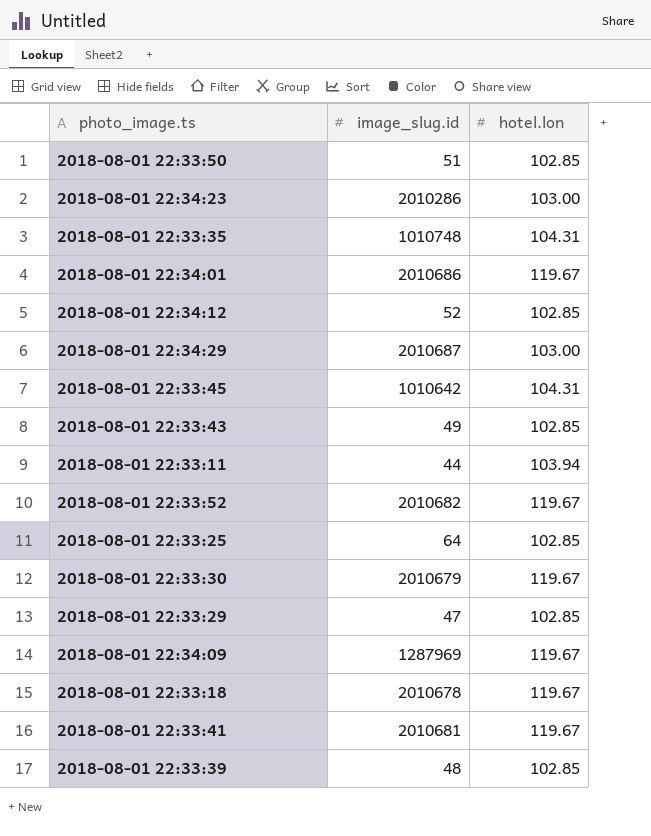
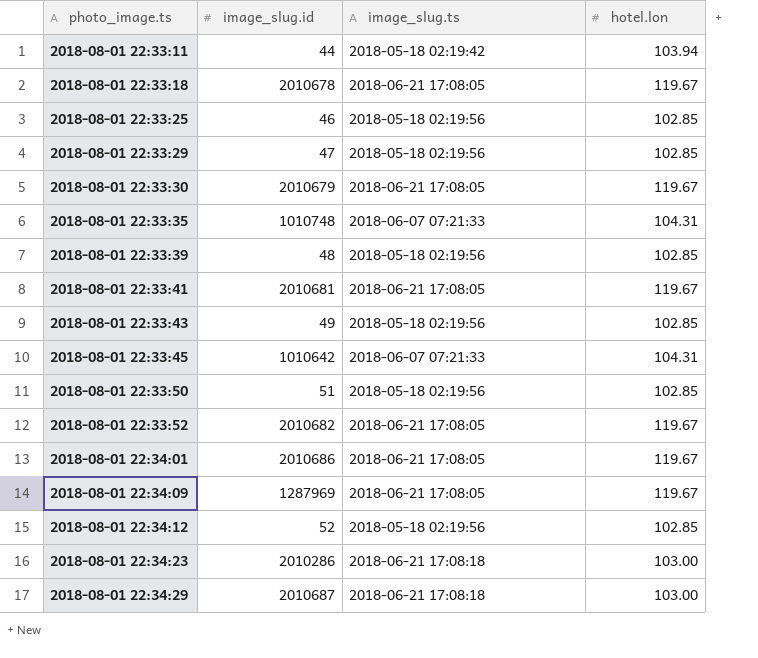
row order: none -> photo_image.ts ascending
column image_slug.ts | position: none -> 3
2018-08-01 22:33:25 | image_slug.id: 64 -> 46

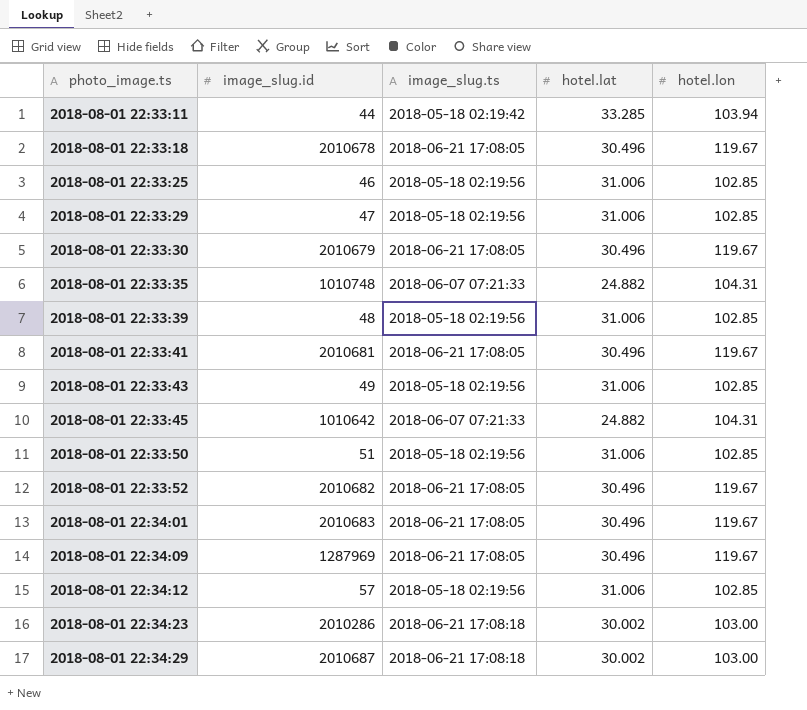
column hotel.lat | position: none -> 4
2018-08-01 22:34:01 | image_slug.id: 2010686 -> 2010683
2018-08-01 22:34:12 | image_slug.id: 52 -> 57

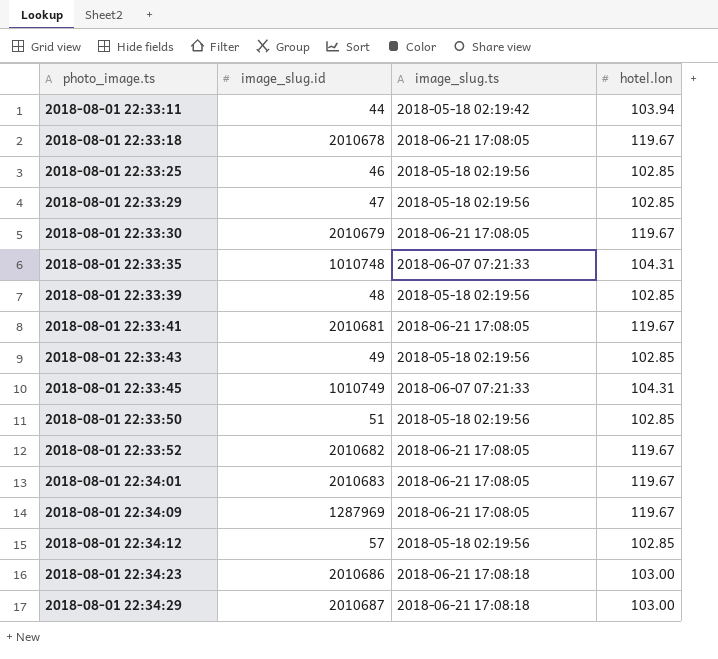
column hotel.lat | position: 4 -> none
2018-08-01 22:33:45 | image_slug.id: 1010642 -> 1010749
2018-08-01 22:34:23 | image_slug.id: 2010286 -> 2010686

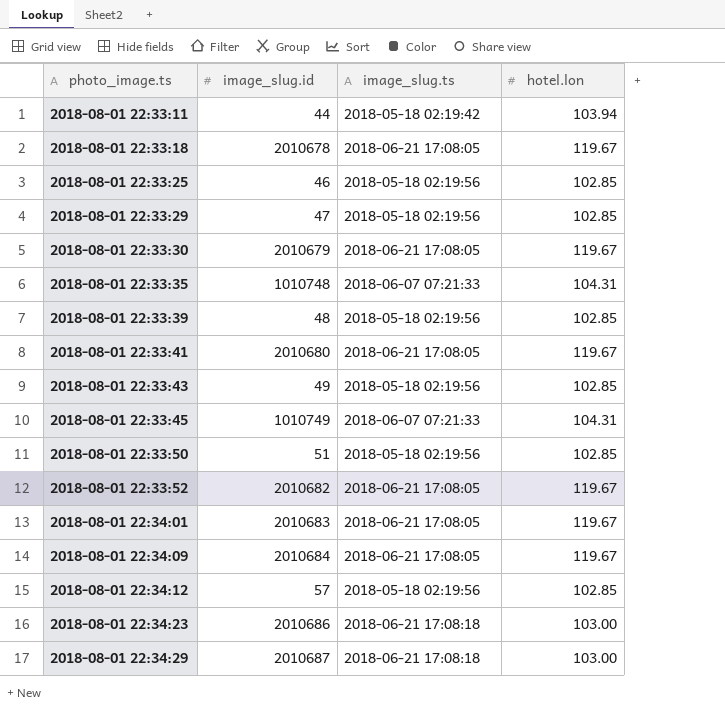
2018-08-01 22:33:41 | image_slug.id: 2010681 -> 2010680
2018-08-01 22:34:09 | image_slug.id: 1287969 -> 2010684

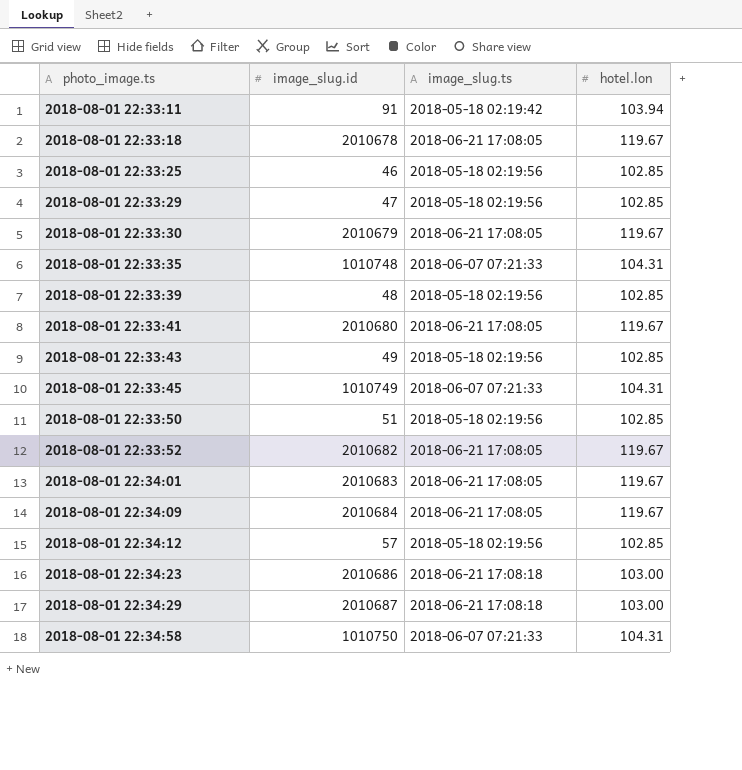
2018-08-01 22:33:11 | image_slug.id: 44 -> 91
row 2018-08-01 22:34:58: none -> 1010750 | 2018-06-07 07:21:33 | 104.31

